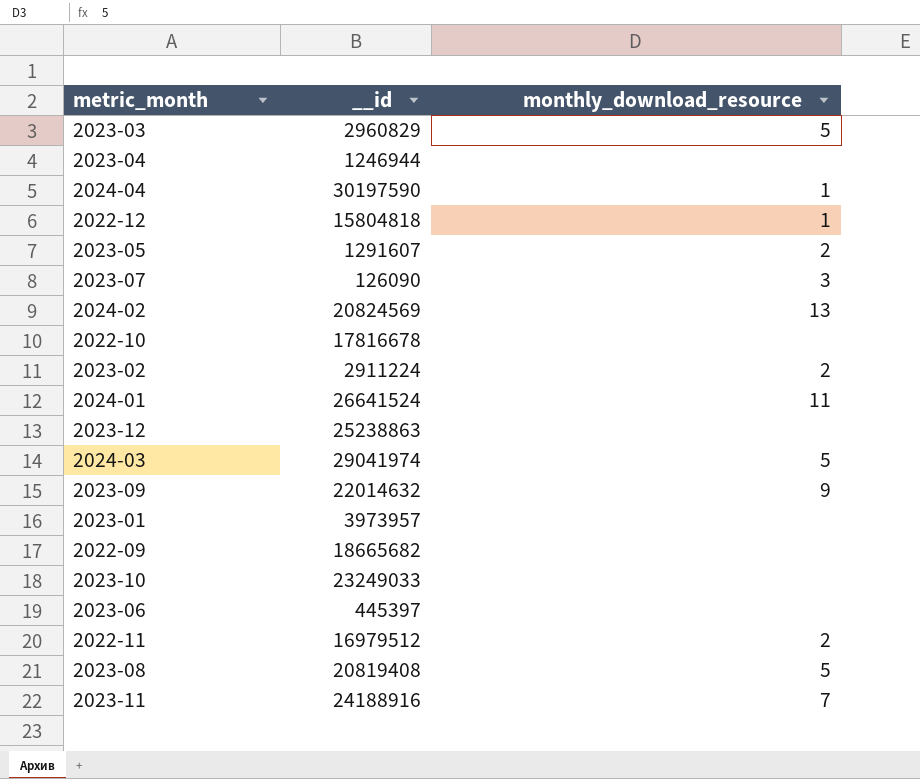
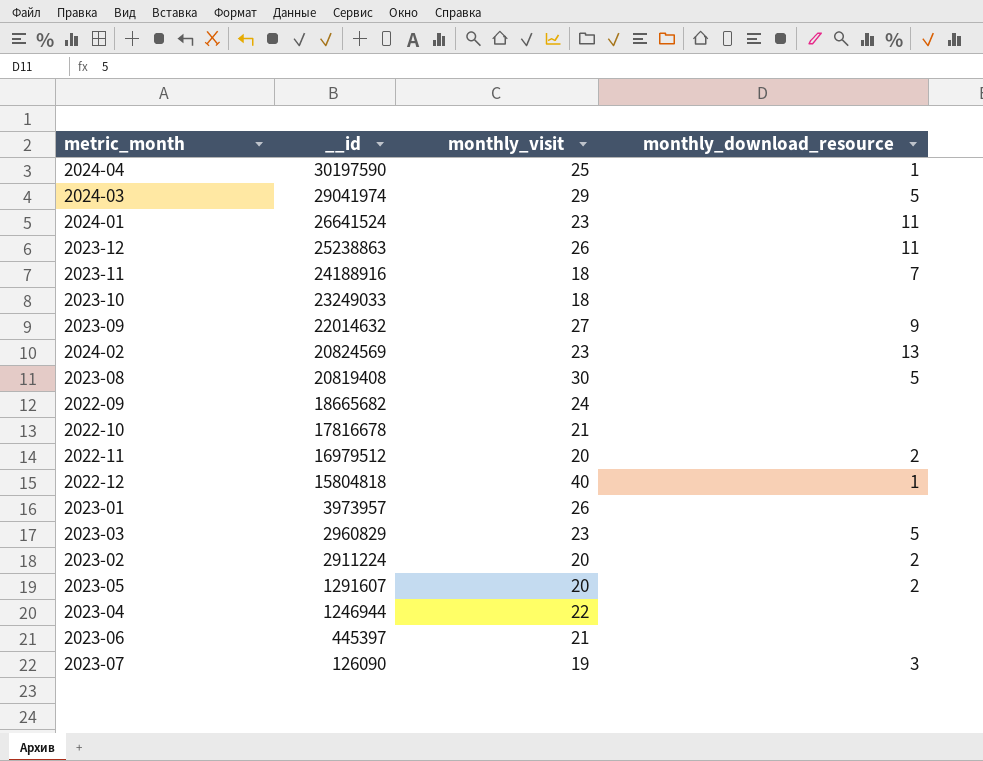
row order: none -> __id descending
column monthly_visit | position: none -> 3
2023-12 | monthly_download_resource: none -> 11

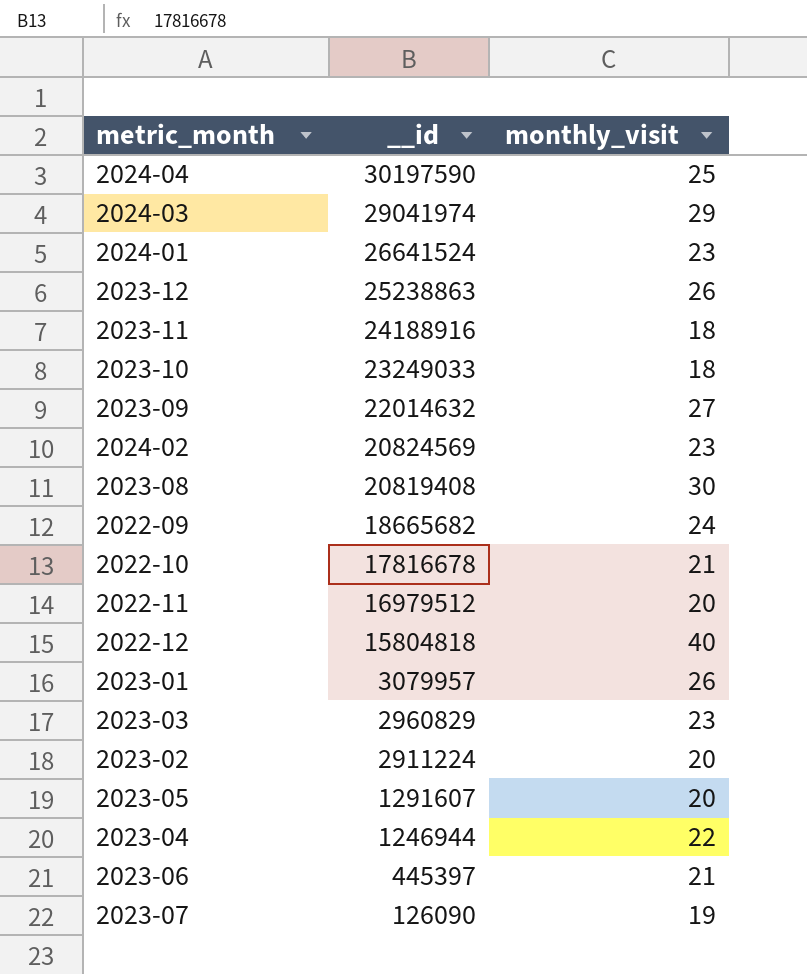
column monthly_download_resource | position: 4 -> none
2023-01 | __id: 3973957 -> 3079957

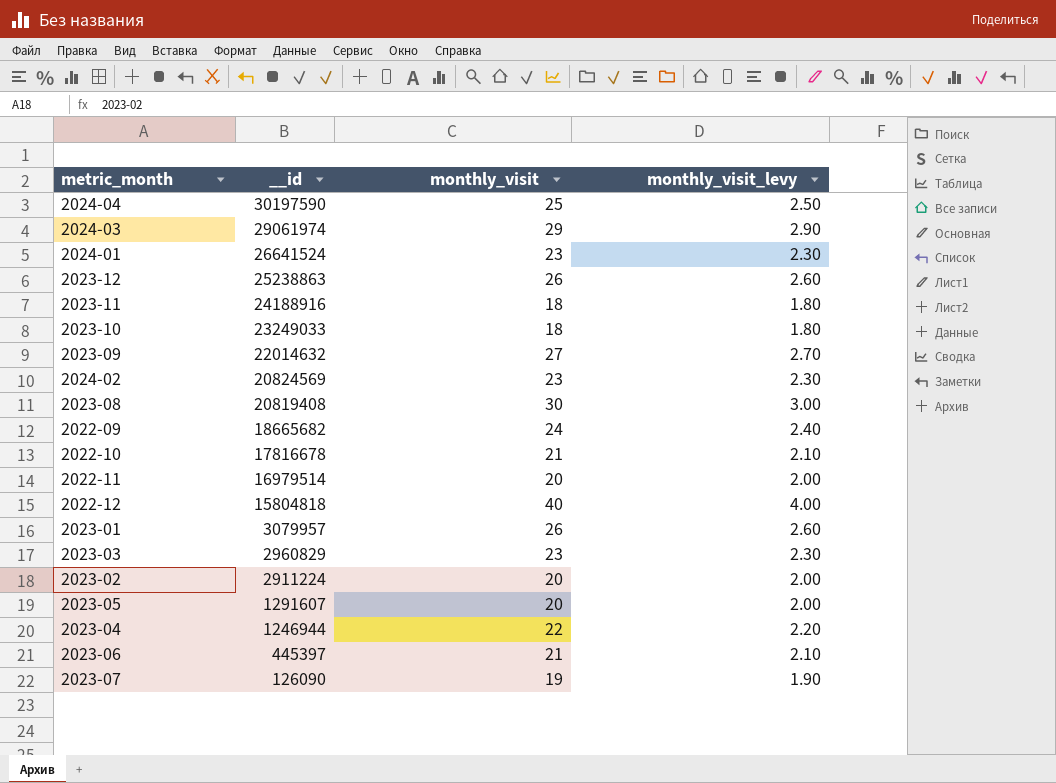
column monthly_visit_levy | formula: none -> [monthly_visit] * 0.1
2024-03 | __id: 29041974 -> 29061974
2022-11 | __id: 16979512 -> 16979514

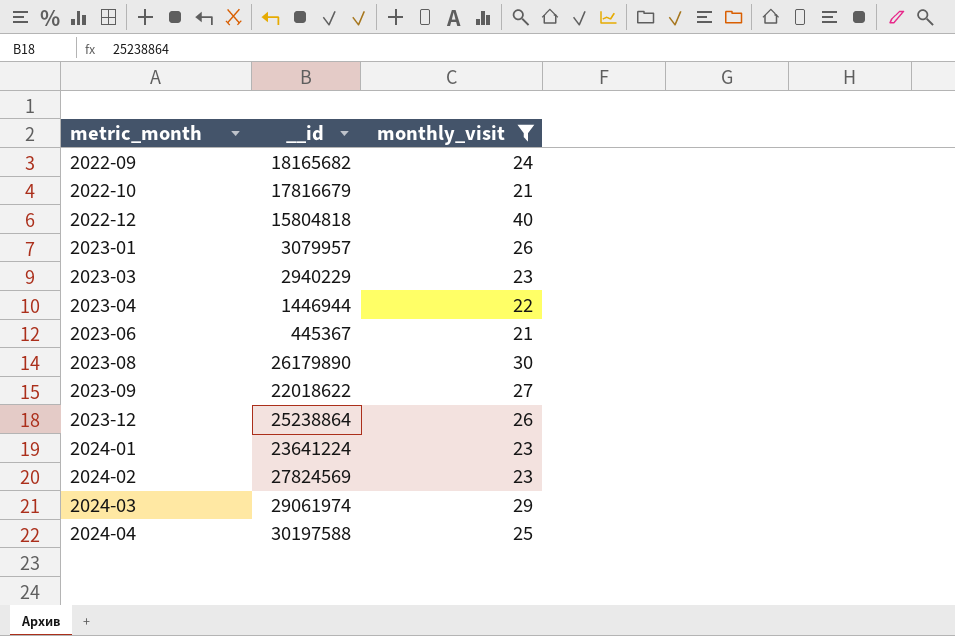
filter: none -> monthly_visit >= 21
row order: __id descending -> metric_month ascending
column monthly_visit_levy | formula: [monthly_visit] * 0.1 -> none
2022-09 | __id: 18665682 -> 18165682
2022-10 | __id: 17816678 -> 17816679
2023-03 | __id: 2960829 -> 2940229
2023-04 | __id: 1246944 -> 1446944
2023-06 | __id: 445397 -> 445367
2023-08 | __id: 20819408 -> 26179890
2023-09 | __id: 22014632 -> 22018622
2023-12 | __id: 25238863 -> 25238864
2024-01 | __id: 26641524 -> 23641224
2024-02 | __id: 20824569 -> 27824569
2024-04 | __id: 30197590 -> 30197588

